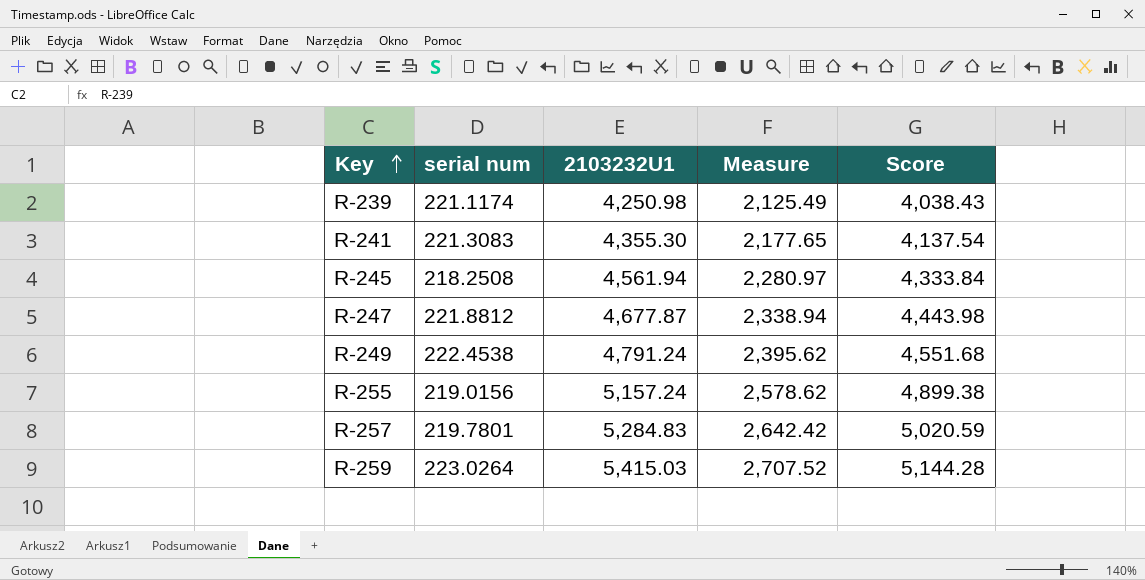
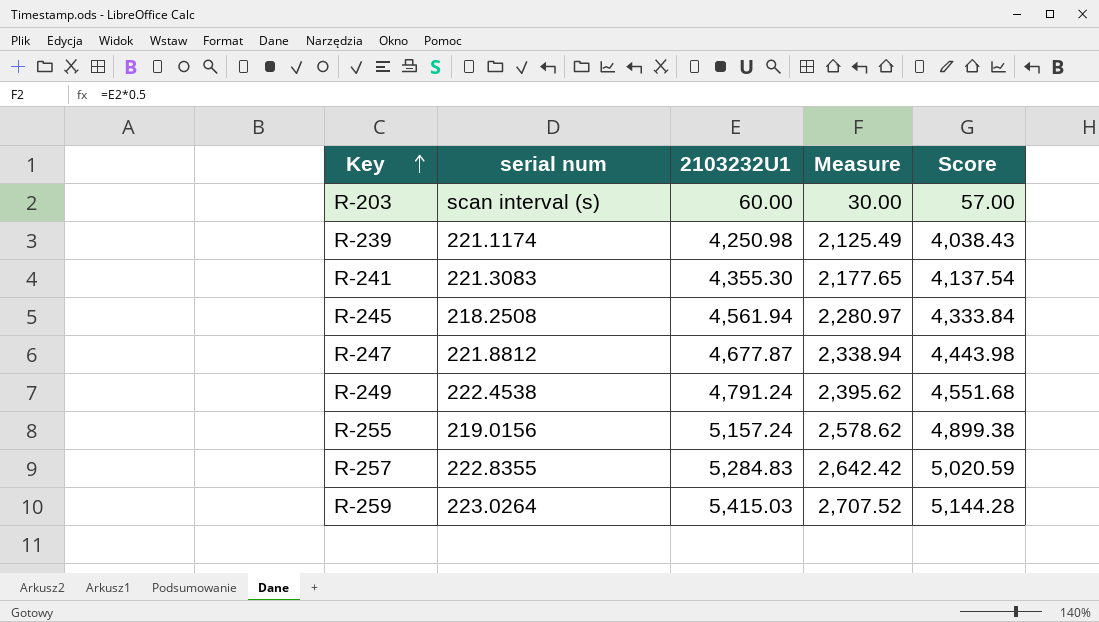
row R-203: none -> scan interval (s) | 60.00 | 30.00 | 57.00
R-257 | serial num: 219.7801 -> 222.8355

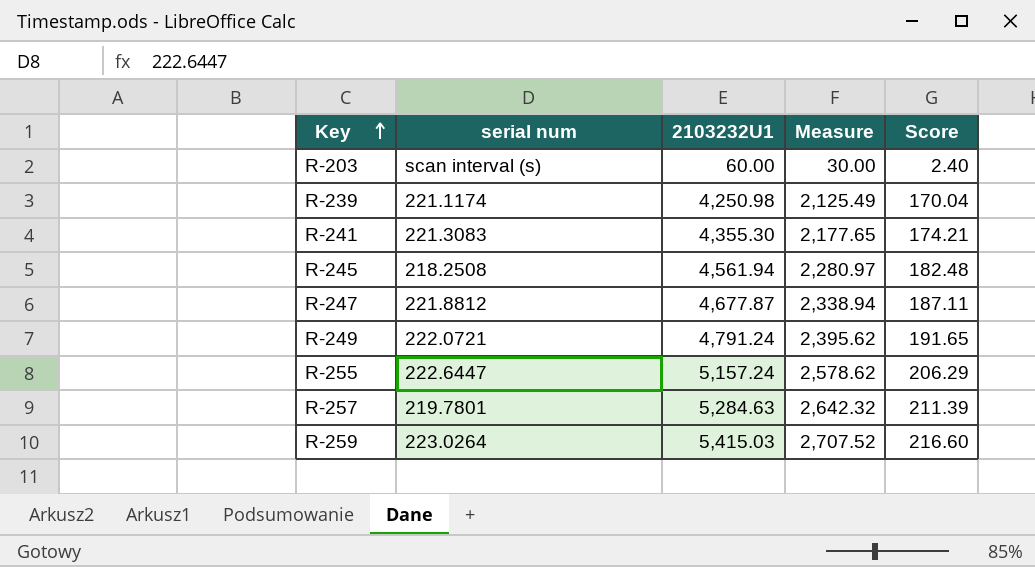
column Score | formula: [2103232U1] * 0.95 -> [2103232U1] * 0.04
R-249 | serial num: 222.4538 -> 222.0721
R-255 | serial num: 219.0156 -> 222.6447
R-257 | serial num: 222.8355 -> 219.7801
R-257 | 2103232U1: 5,284.83 -> 5,284.63
R-257 | Measure: 2,642.42 -> 2,642.32

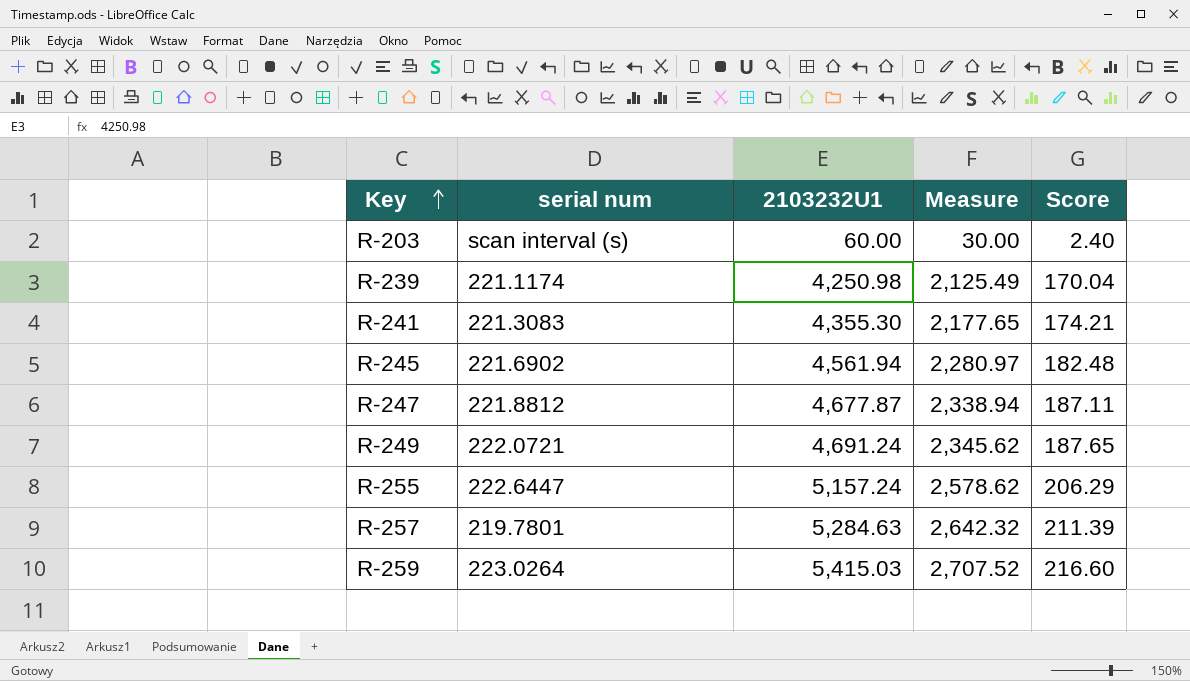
R-245 | serial num: 218.2508 -> 221.6902
R-249 | 2103232U1: 4,791.24 -> 4,691.24
R-249 | Measure: 2,395.62 -> 2,345.62
R-249 | Score: 191.65 -> 187.65

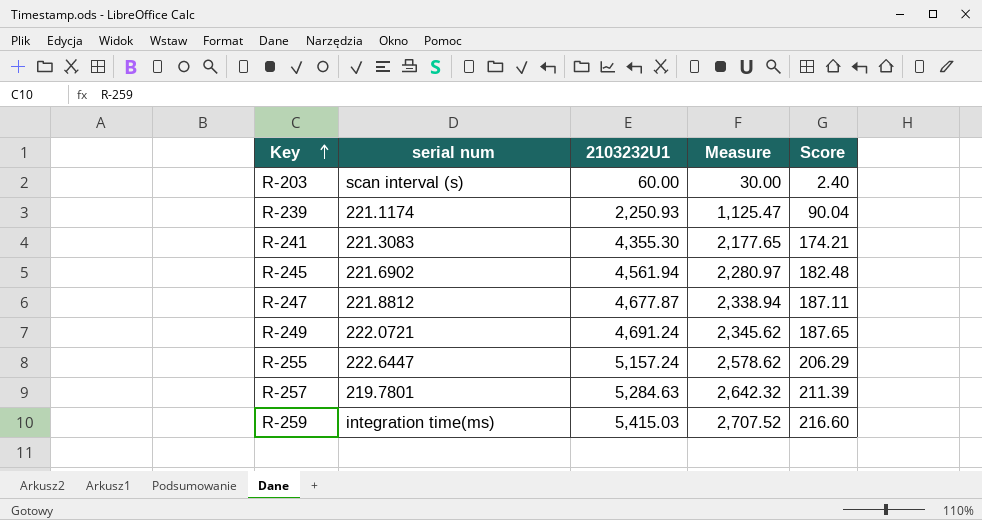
R-239 | 2103232U1: 4,250.98 -> 2,250.93
R-239 | Measure: 2,125.49 -> 1,125.47
R-239 | Score: 170.04 -> 90.04
R-259 | serial num: 223.0264 -> integration time(ms)

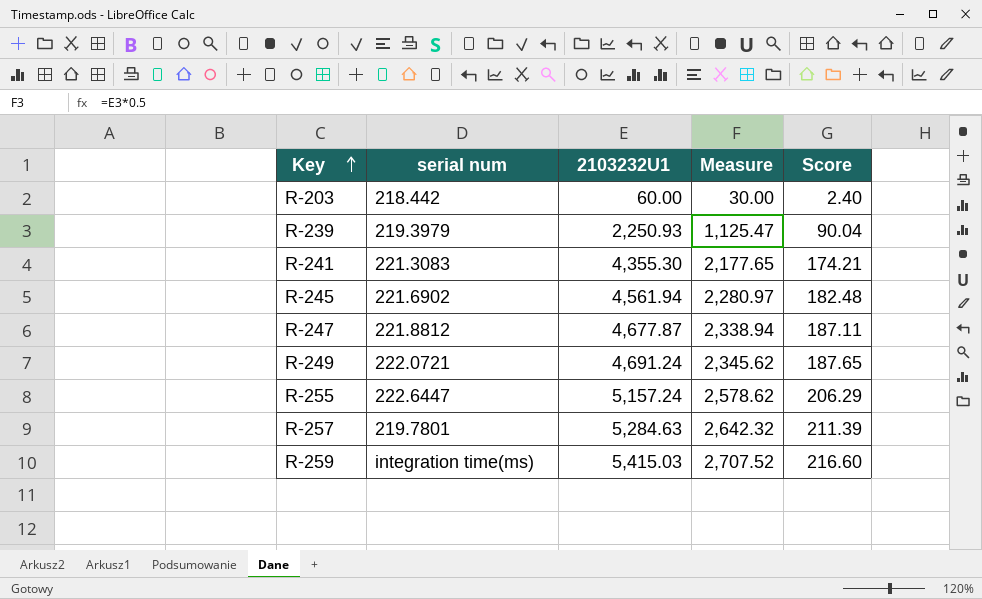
R-203 | serial num: scan interval (s) -> 218.442
R-239 | serial num: 221.1174 -> 219.3979

